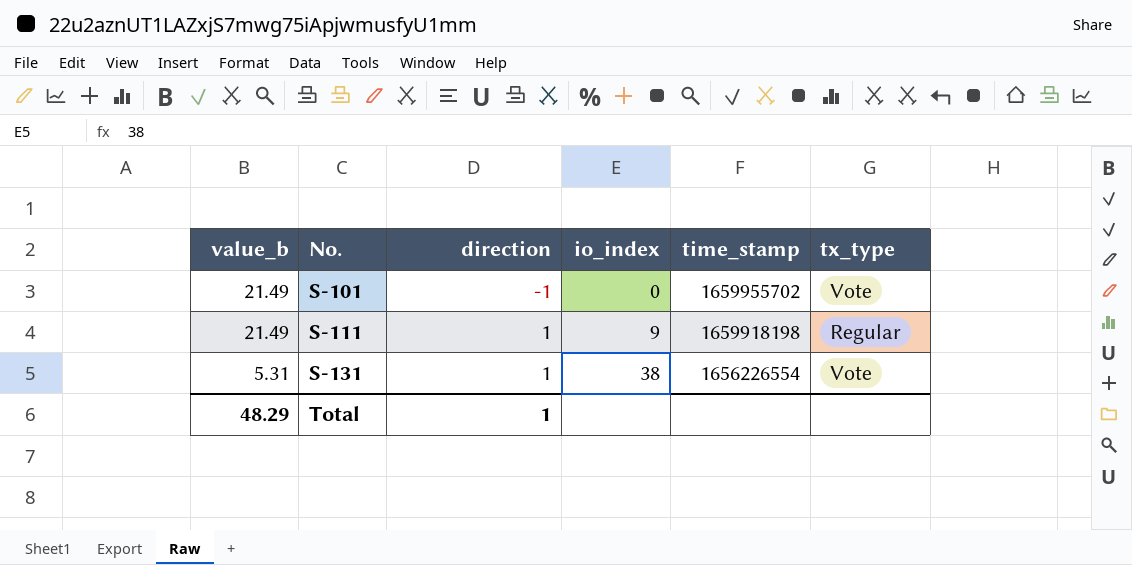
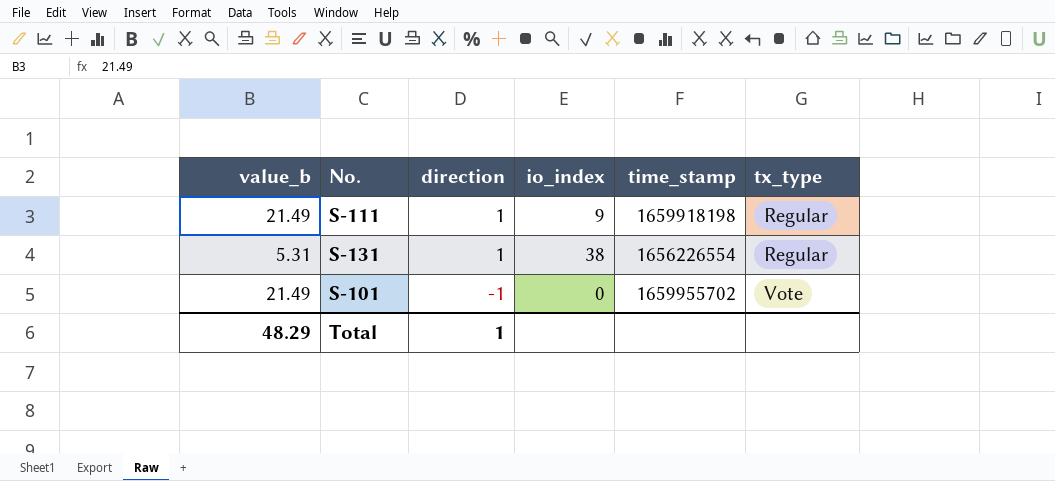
row order: value_b descending -> direction descending
S-131 | tx_type: Vote -> Regular

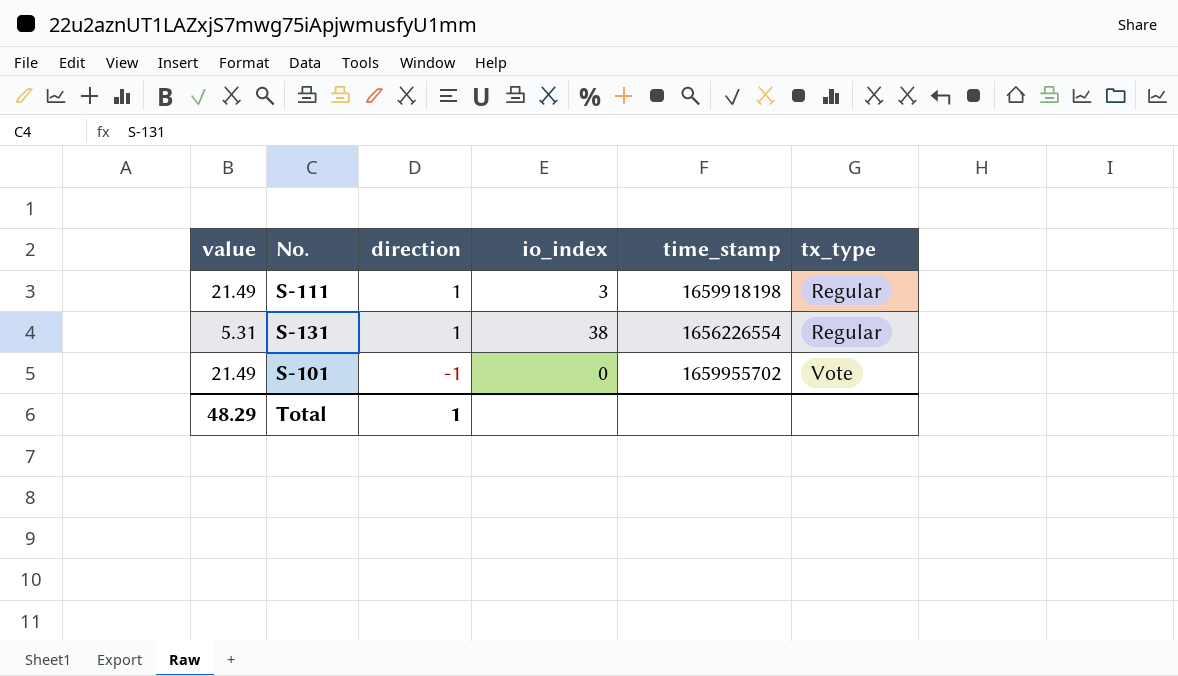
column name: value_b -> value
S-111 | io_index: 9 -> 3

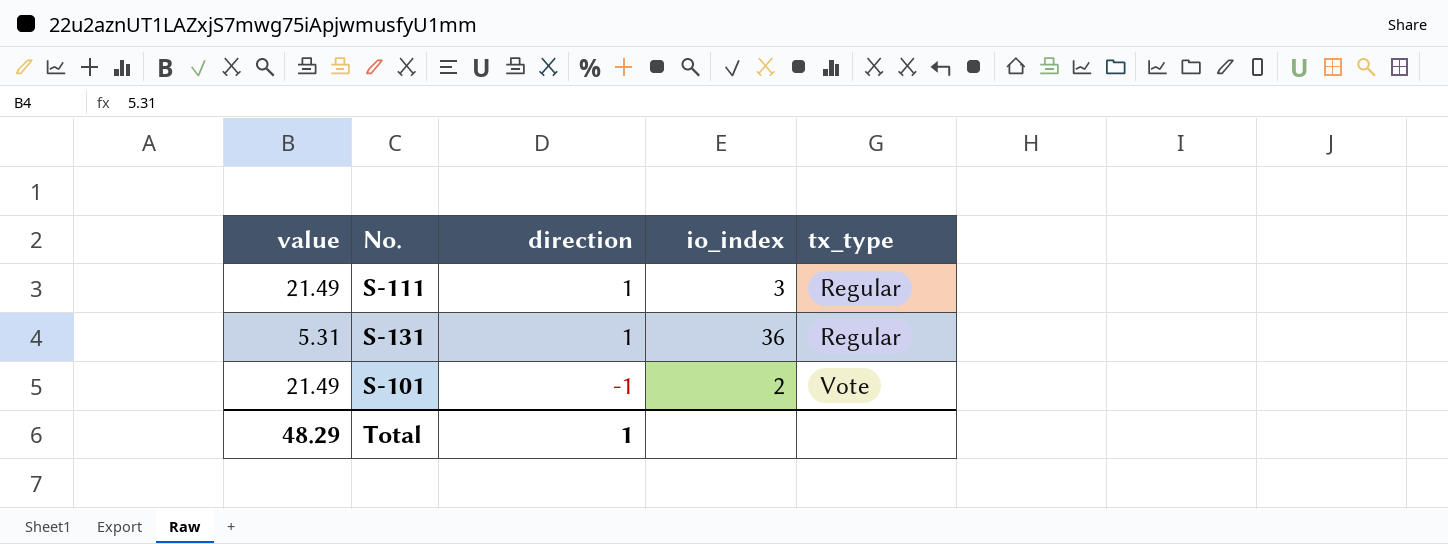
column time_stamp | position: 5 -> none
S-131 | io_index: 38 -> 36
S-101 | io_index: 0 -> 2

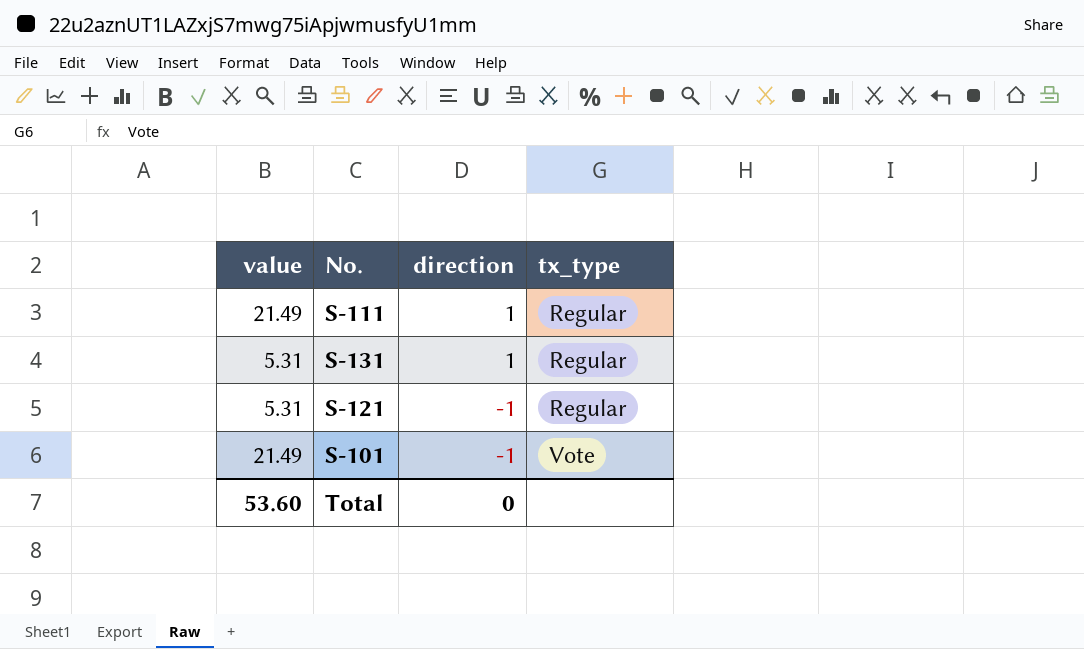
column io_index | position: 4 -> none
row S-121: none -> 5.31 | -1 | Regular
Total | value: 48.29 -> 53.60
Total | direction: 1 -> 0

